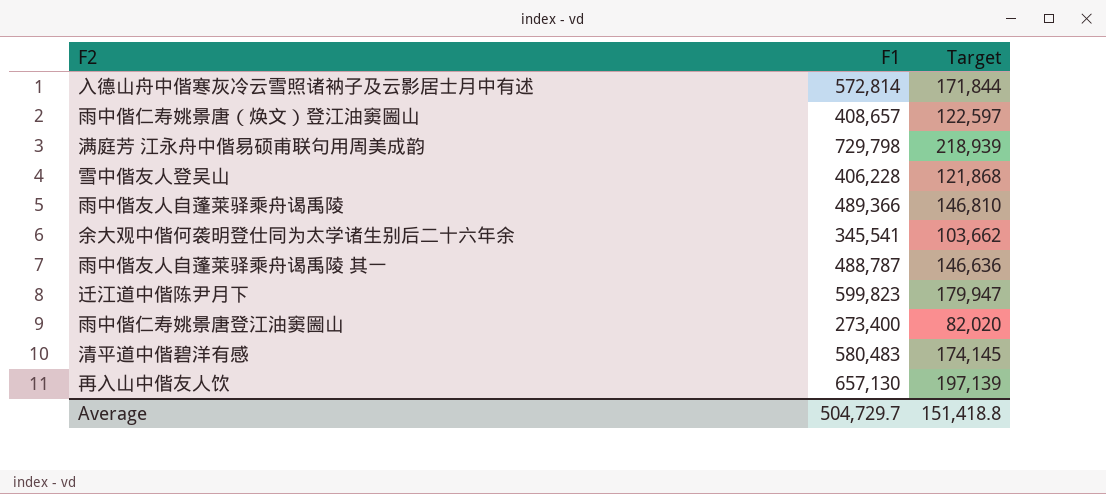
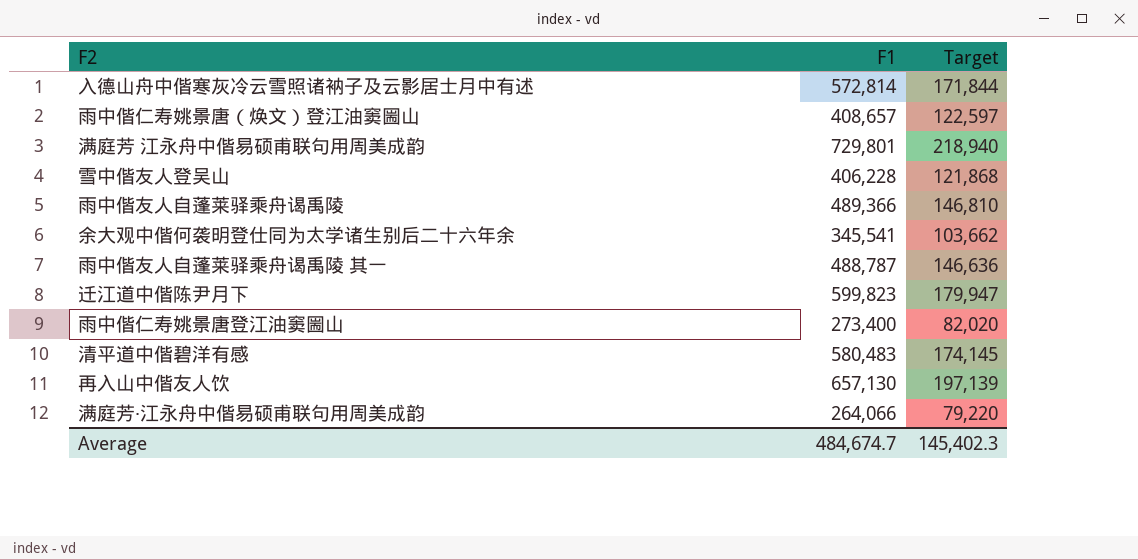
满庭芳 江永舟中偕易硕甫联句用周美成韵 | F1: 729,798 -> 729,801
满庭芳 江永舟中偕易硕甫联句用周美成韵 | Target: 218,939 -> 218,940
row 满庭芳·江永舟中偕易硕甫联句用周美成韵: none -> 264,066 | 79,220
Average | F1: 504,729.7 -> 484,674.7
Average | Target: 151,418.8 -> 145,402.3

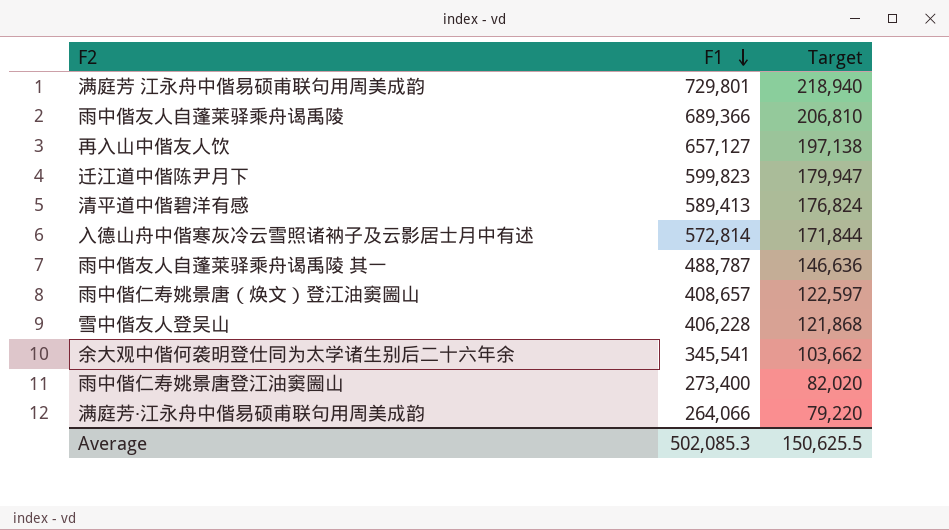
row order: none -> F1 descending
雨中偕友人自蓬莱驿乘舟谒禹陵 | F1: 489,366 -> 689,366
雨中偕友人自蓬莱驿乘舟谒禹陵 | Target: 146,810 -> 206,810
再入山中偕友人饮 | F1: 657,130 -> 657,127
再入山中偕友人饮 | Target: 197,139 -> 197,138
清平道中偕碧洋有感 | F1: 580,483 -> 589,413
清平道中偕碧洋有感 | Target: 174,145 -> 176,824
Average | F1: 484,674.7 -> 502,085.3
Average | Target: 145,402.3 -> 150,625.5

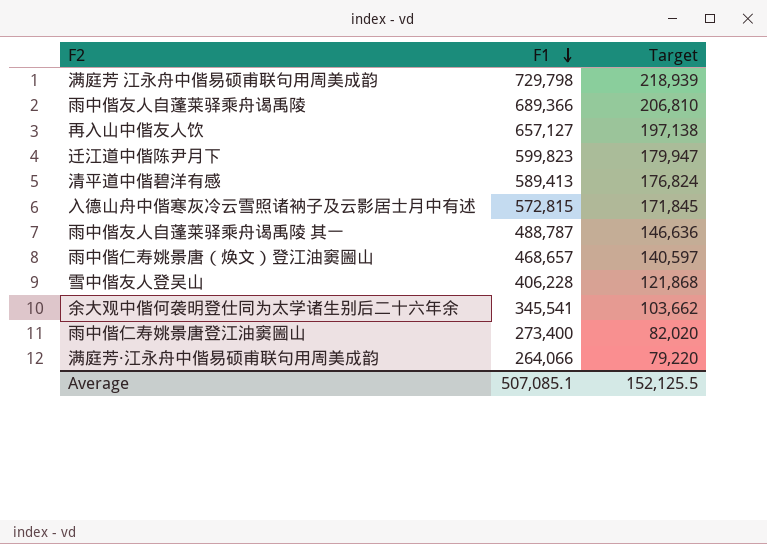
满庭芳 江永舟中偕易硕甫联句用周美成韵 | F1: 729,801 -> 729,798
满庭芳 江永舟中偕易硕甫联句用周美成韵 | Target: 218,940 -> 218,939
入德山舟中偕寒灰冷云雪照诸衲子及云影居士月中有述 | F1: 572,814 -> 572,815
入德山舟中偕寒灰冷云雪照诸衲子及云影居士月中有述 | Target: 171,844 -> 171,845
雨中偕仁寿姚景唐（焕文）登江油窦圌山 | F1: 408,657 -> 468,657
雨中偕仁寿姚景唐（焕文）登江油窦圌山 | Target: 122,597 -> 140,597
Average | F1: 502,085.3 -> 507,085.1
Average | Target: 150,625.5 -> 152,125.5

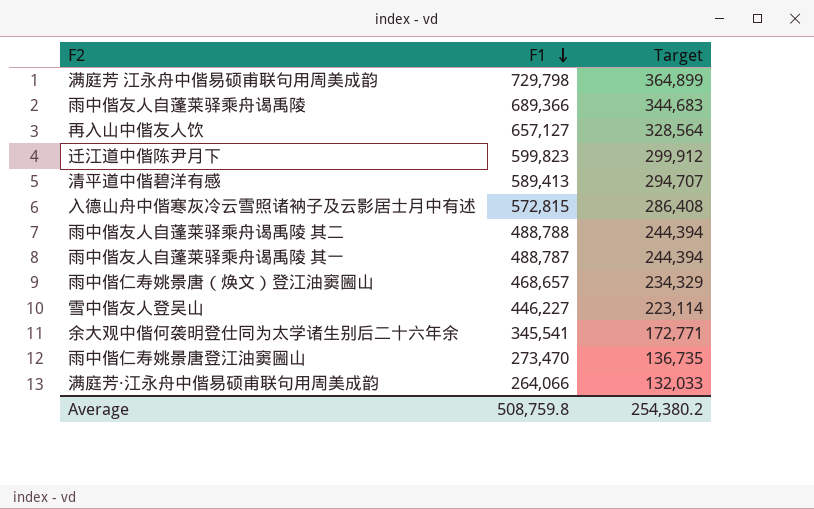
column Target | formula: [F1] * 0.3 -> [F1] * 0.5
row 雨中偕友人自蓬莱驿乘舟谒禹陵 其二: none -> 488,788 | 244,394
雪中偕友人登吴山 | F1: 406,228 -> 446,227
雨中偕仁寿姚景唐登江油窦圌山 | F1: 273,400 -> 273,470
Average | F1: 507,085.1 -> 508,759.8
Average | Target: 152,125.5 -> 254,380.2

